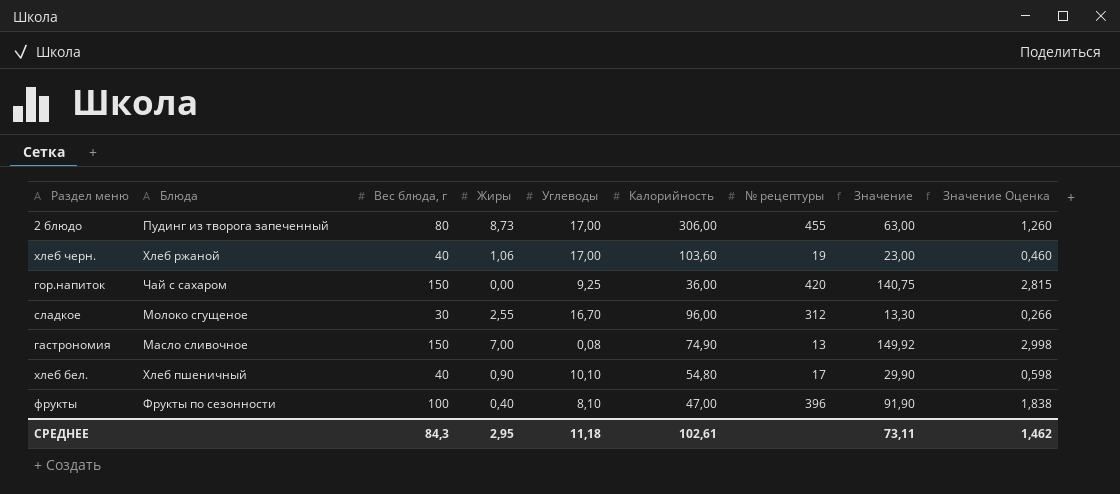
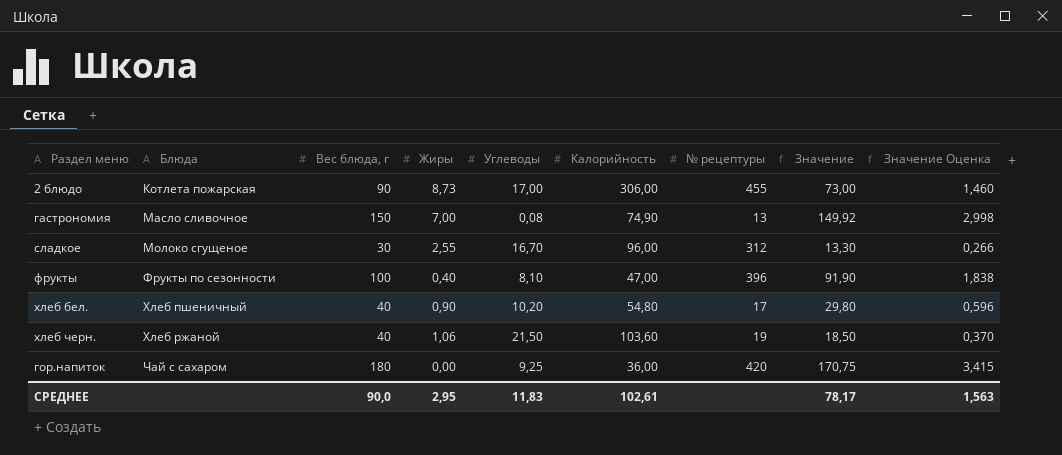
row order: none -> Блюда ascending
2 блюдо | Блюда: Пудинг из творога запеченный -> Котлета пожарская
2 блюдо | Вес блюда, г: 80 -> 90
2 блюдо | Значение: 63,00 -> 73,00
2 блюдо | Значение Оценка: 1,260 -> 1,460
хлеб бел. | Углеводы: 10,10 -> 10,20
хлеб бел. | Значение: 29,90 -> 29,80
хлеб бел. | Значение Оценка: 0,598 -> 0,596
хлеб черн. | Углеводы: 17,00 -> 21,50
хлеб черн. | Значение: 23,00 -> 18,50
хлеб черн. | Значение Оценка: 0,460 -> 0,370
гор.напиток | Вес блюда, г: 150 -> 180
гор.напиток | Значение: 140,75 -> 170,75
гор.напиток | Значение Оценка: 2,815 -> 3,415
СРЕДНЕЕ | Вес блюда, г: 84,3 -> 90,0
СРЕДНЕЕ | Углеводы: 11,18 -> 11,83
СРЕДНЕЕ | Значение: 73,11 -> 78,17
СРЕДНЕЕ | Значение Оценка: 1,462 -> 1,563

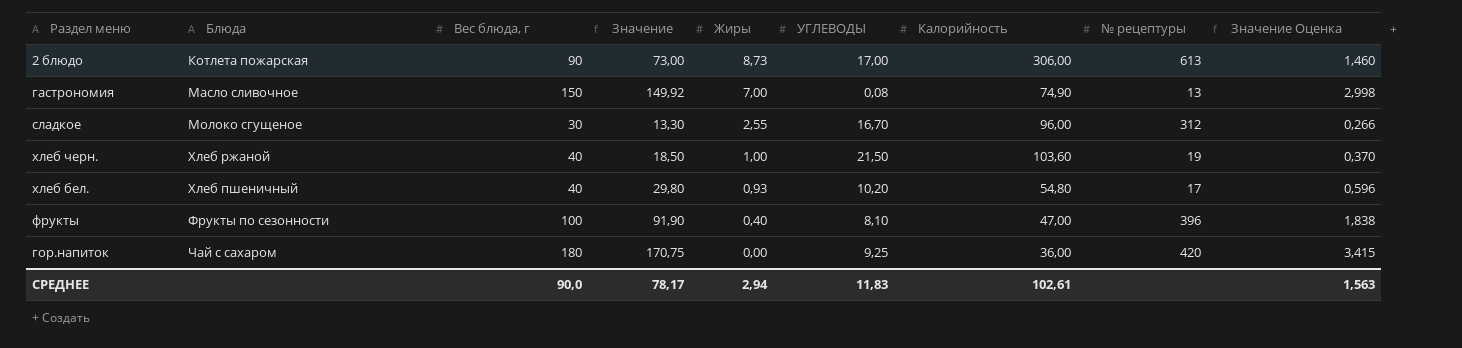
row order: Блюда ascending -> Жиры descending
column Значение | position: 8 -> 4
column name: Углеводы -> УГЛЕВОДЫ
2 блюдо | № рецептуры: 455 -> 613
хлеб черн. | Жиры: 1,06 -> 1,00
хлеб бел. | Жиры: 0,90 -> 0,93
СРЕДНЕЕ | Жиры: 2,95 -> 2,94

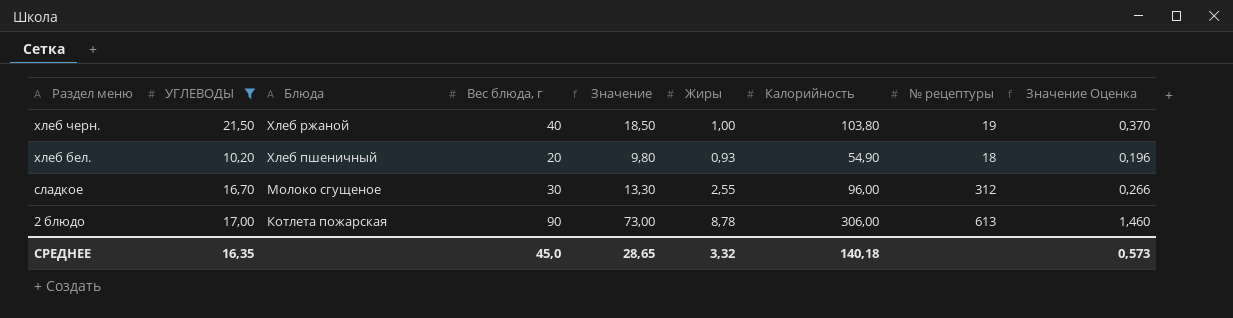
filter: none -> УГЛЕВОДЫ >= 10,20
row order: Жиры descending -> Раздел меню descending
column УГЛЕВОДЫ | position: 6 -> 2
хлеб черн. | Калорийность: 103,60 -> 103,80
хлеб бел. | Вес блюда, г: 40 -> 20
хлеб бел. | Значение: 29,80 -> 9,80
хлеб бел. | Калорийность: 54,80 -> 54,90
хлеб бел. | № рецептуры: 17 -> 18
хлеб бел. | Значение Оценка: 0,596 -> 0,196
2 блюдо | Жиры: 8,73 -> 8,78
СРЕДНЕЕ | УГЛЕВОДЫ: 11,83 -> 16,35
СРЕДНЕЕ | Вес блюда, г: 90,0 -> 45,0
СРЕДНЕЕ | Значение: 78,17 -> 28,65
СРЕДНЕЕ | Жиры: 2,94 -> 3,32
СРЕДНЕЕ | Калорийность: 102,61 -> 140,18
СРЕДНЕЕ | Значение Оценка: 1,563 -> 0,573

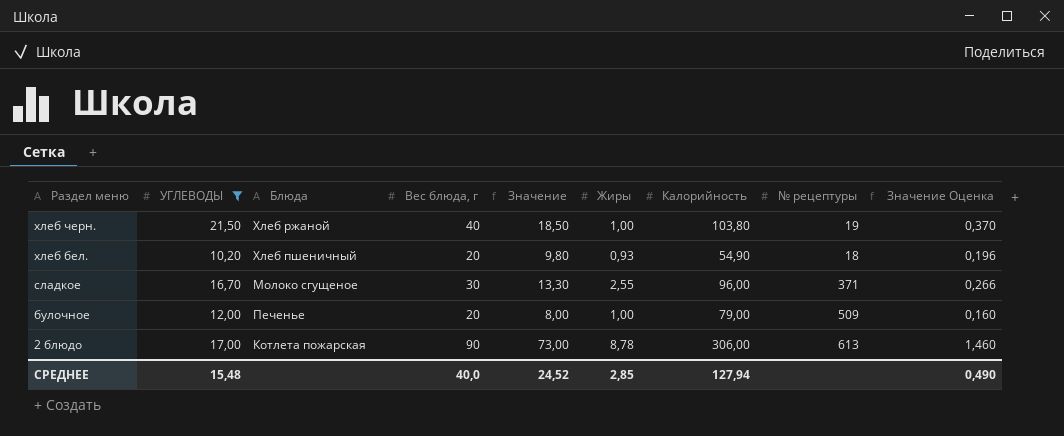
сладкое | № рецептуры: 312 -> 371
row булочное: none -> 12,00 | Печенье | 20 | 8,00 | 1,00 | 79,00 | 509 | 0,160
СРЕДНЕЕ | УГЛЕВОДЫ: 16,35 -> 15,48
СРЕДНЕЕ | Вес блюда, г: 45,0 -> 40,0
СРЕДНЕЕ | Значение: 28,65 -> 24,52
СРЕДНЕЕ | Жиры: 3,32 -> 2,85
СРЕДНЕЕ | Калорийность: 140,18 -> 127,94
СРЕДНЕЕ | Значение Оценка: 0,573 -> 0,490

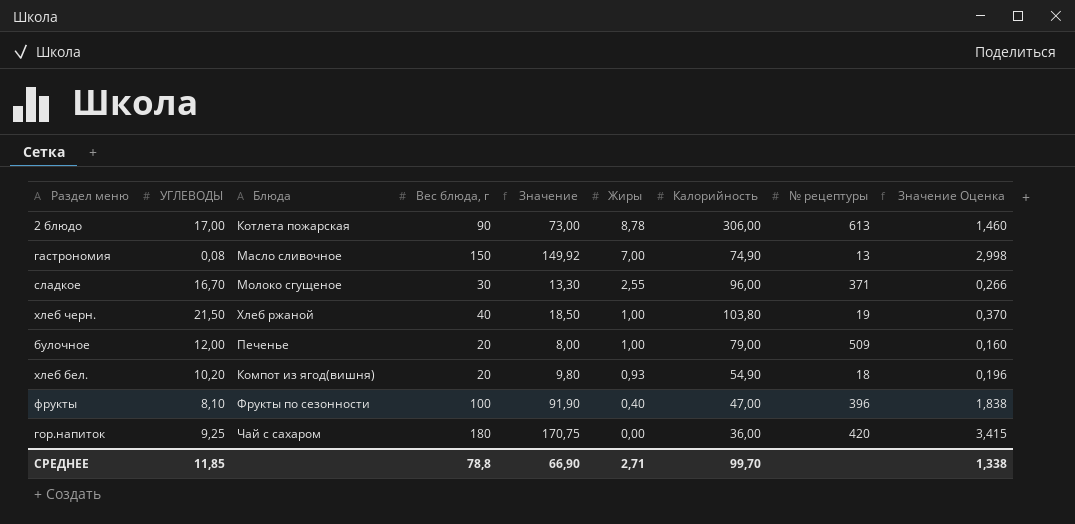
filter: УГЛЕВОДЫ >= 10,20 -> none
row order: Раздел меню descending -> Жиры descending
хлеб бел. | Блюда: Хлеб пшеничный -> Компот из ягод(вишня)
СРЕДНЕЕ | УГЛЕВОДЫ: 15,48 -> 11,85
СРЕДНЕЕ | Вес блюда, г: 40,0 -> 78,8
СРЕДНЕЕ | Значение: 24,52 -> 66,90
СРЕДНЕЕ | Жиры: 2,85 -> 2,71
СРЕДНЕЕ | Калорийность: 127,94 -> 99,70
СРЕДНЕЕ | Значение Оценка: 0,490 -> 1,338

